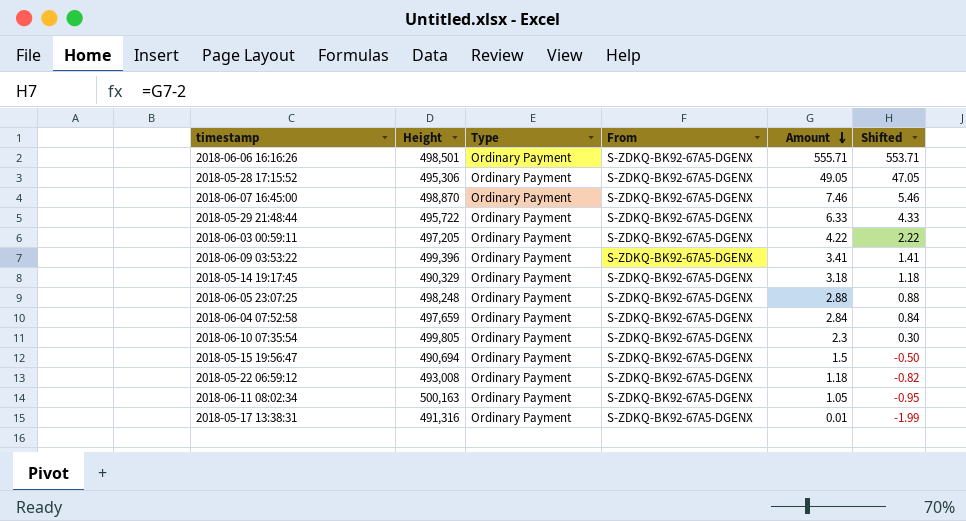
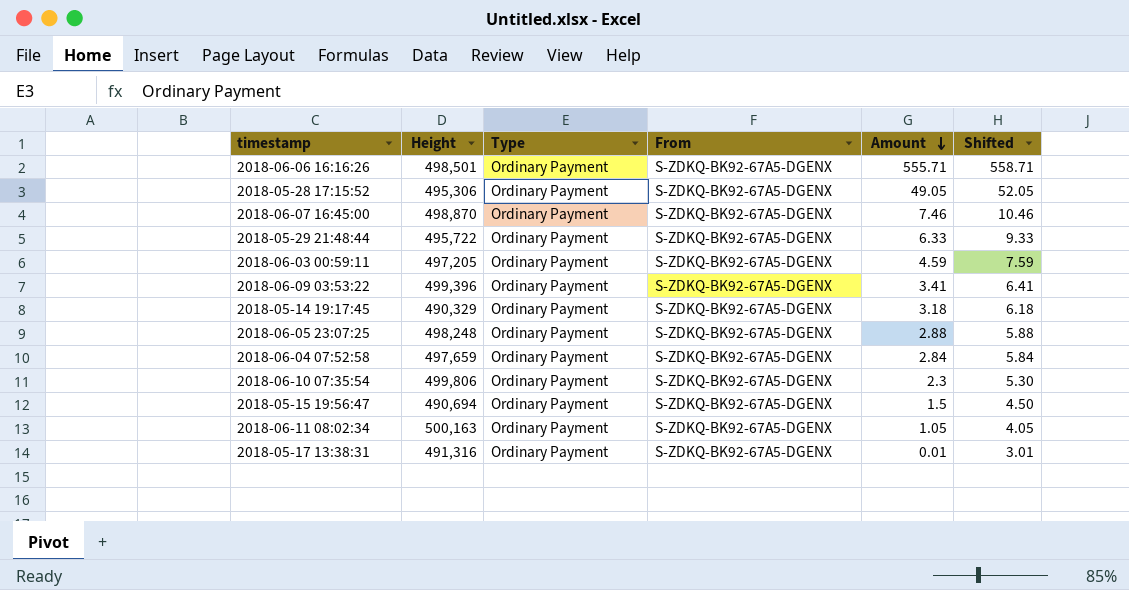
column Shifted | formula: [Amount] - 2 -> [Amount] + 3
row 2018-05-22 06:59:12: 493,008 | Ordinary Payment | S-ZDKQ-BK92-67A5-DGENX | 1.18 | -0.82 -> none
2018-06-03 00:59:11 | Amount: 4.22 -> 4.59
2018-06-10 07:35:54 | Height: 499,805 -> 499,806

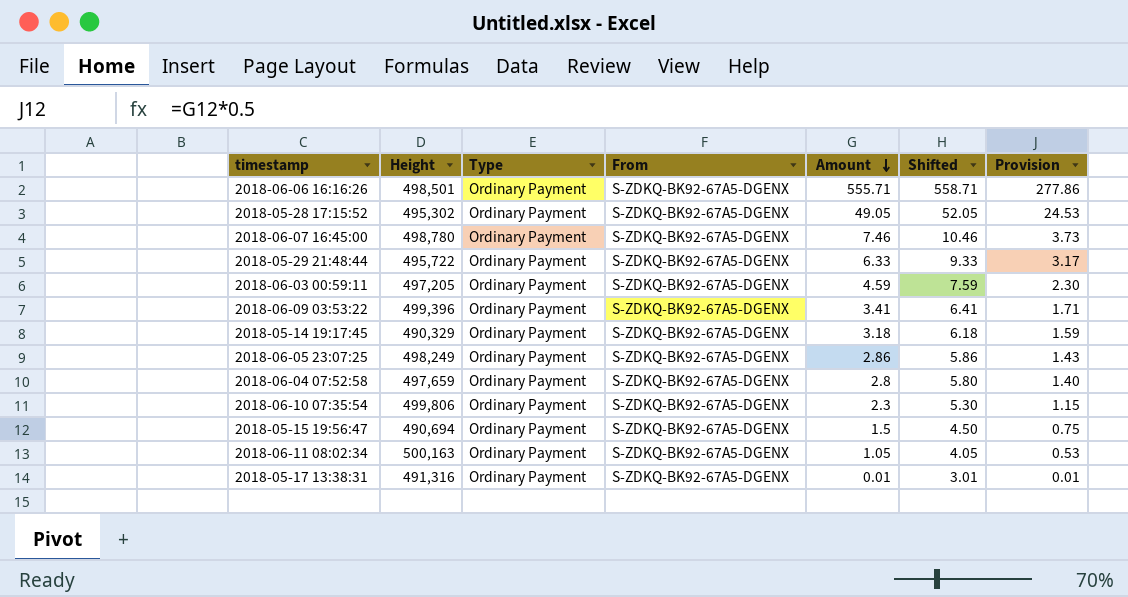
column Provision | formula: none -> [Amount] * 0.5
2018-05-28 17:15:52 | Height: 495,306 -> 495,302
2018-06-07 16:45:00 | Height: 498,870 -> 498,780
2018-06-05 23:07:25 | Height: 498,248 -> 498,249
2018-06-05 23:07:25 | Amount: 2.88 -> 2.86
2018-06-05 23:07:25 | Shifted: 5.88 -> 5.86
2018-06-04 07:52:58 | Amount: 2.84 -> 2.8
2018-06-04 07:52:58 | Shifted: 5.84 -> 5.80

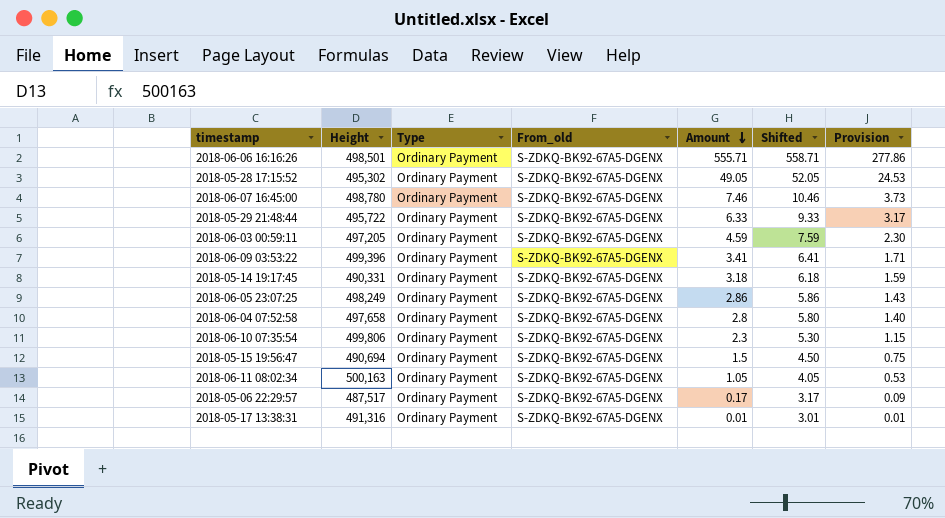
column name: From -> From_old
2018-05-14 19:17:45 | Height: 490,329 -> 490,331
2018-06-04 07:52:58 | Height: 497,659 -> 497,658
row 2018-05-06 22:29:57: none -> 487,517 | Ordinary Payment | S-ZDKQ-BK92-67A5-DGENX | 0.17 | 3.17 | 0.09

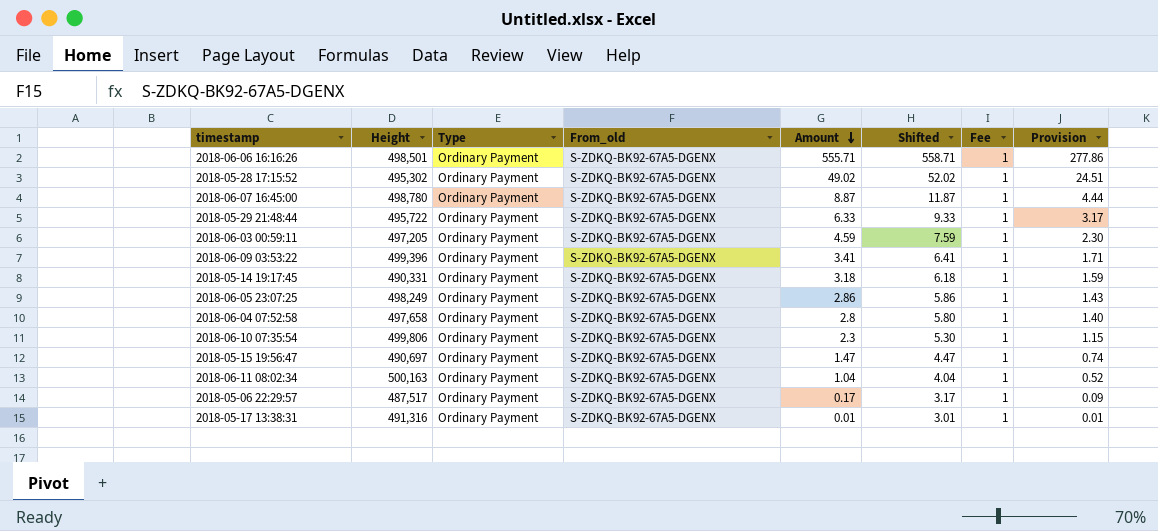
column Fee | position: none -> 7
2018-05-28 17:15:52 | Amount: 49.05 -> 49.02
2018-05-28 17:15:52 | Shifted: 52.05 -> 52.02
2018-05-28 17:15:52 | Provision: 24.53 -> 24.51
2018-06-07 16:45:00 | Amount: 7.46 -> 8.87
2018-06-07 16:45:00 | Shifted: 10.46 -> 11.87
2018-06-07 16:45:00 | Provision: 3.73 -> 4.44
2018-05-15 19:56:47 | Height: 490,694 -> 490,697
2018-05-15 19:56:47 | Amount: 1.5 -> 1.47
2018-05-15 19:56:47 | Shifted: 4.50 -> 4.47
2018-05-15 19:56:47 | Provision: 0.75 -> 0.74
2018-06-11 08:02:34 | Amount: 1.05 -> 1.04
2018-06-11 08:02:34 | Shifted: 4.05 -> 4.04
2018-06-11 08:02:34 | Provision: 0.53 -> 0.52

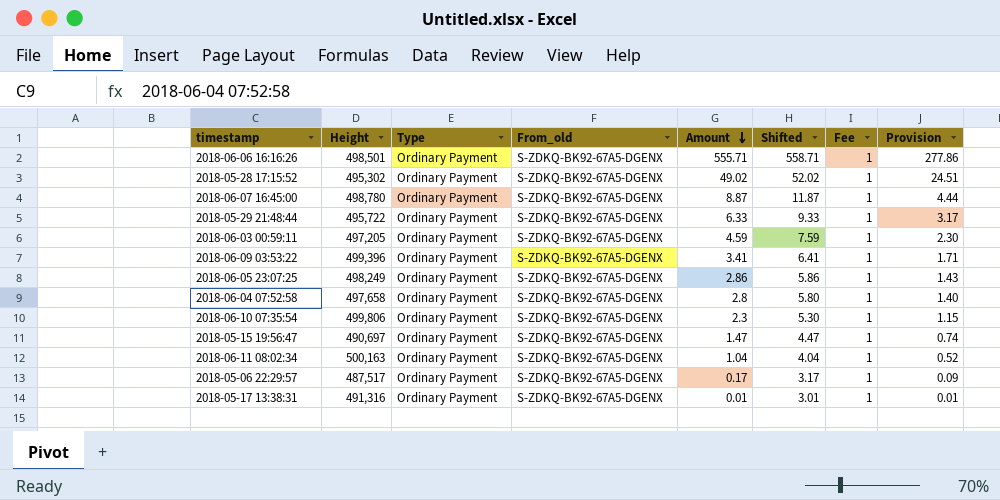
row 2018-05-14 19:17:45: 490,331 | Ordinary Payment | S-ZDKQ-BK92-67A5-DGENX | 3.18 | 6.18 | 1 | 1.59 -> none

